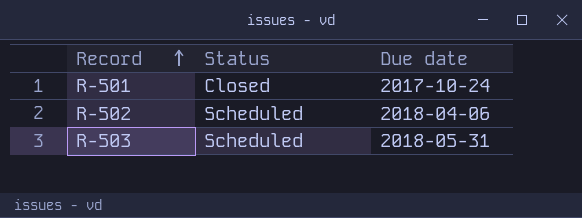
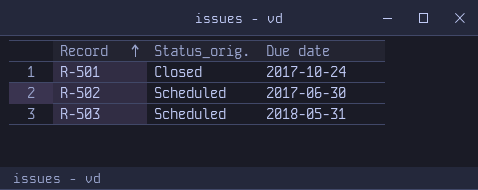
column name: Status -> Status_orig.
R-502 | Due date: 2018-04-06 -> 2017-06-30

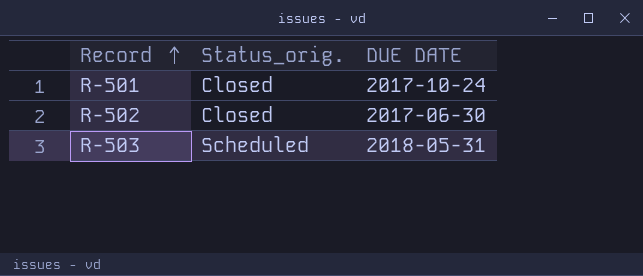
column name: Due date -> DUE DATE
R-502 | Status_orig.: Scheduled -> Closed

